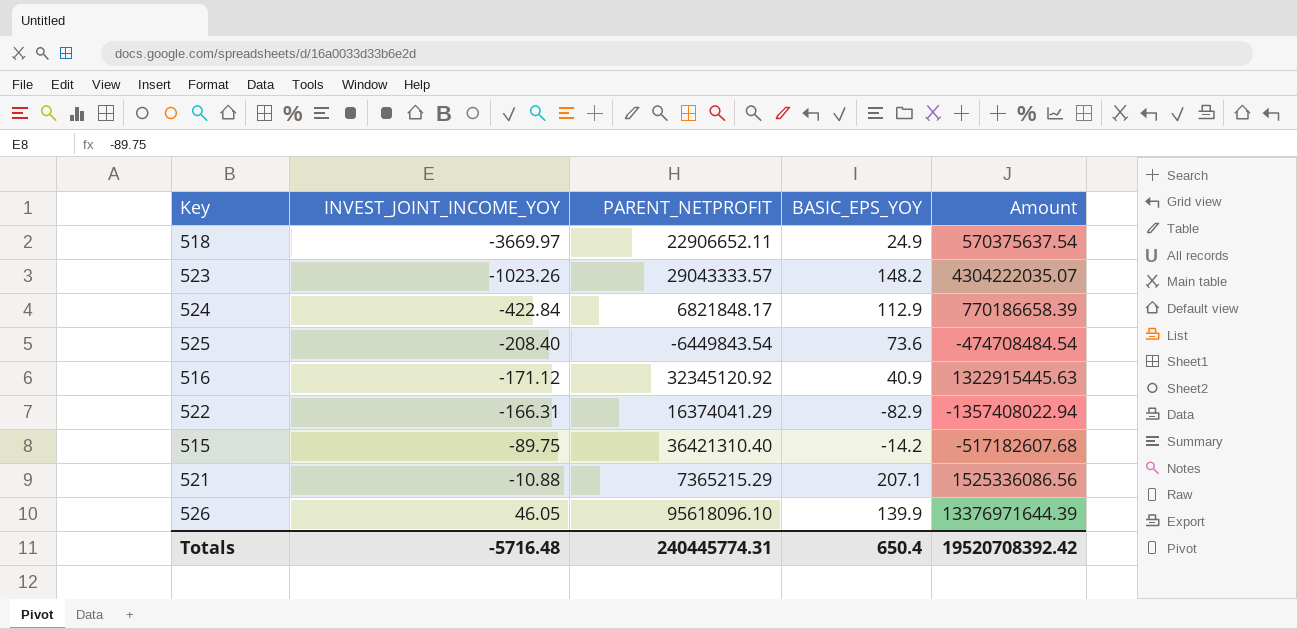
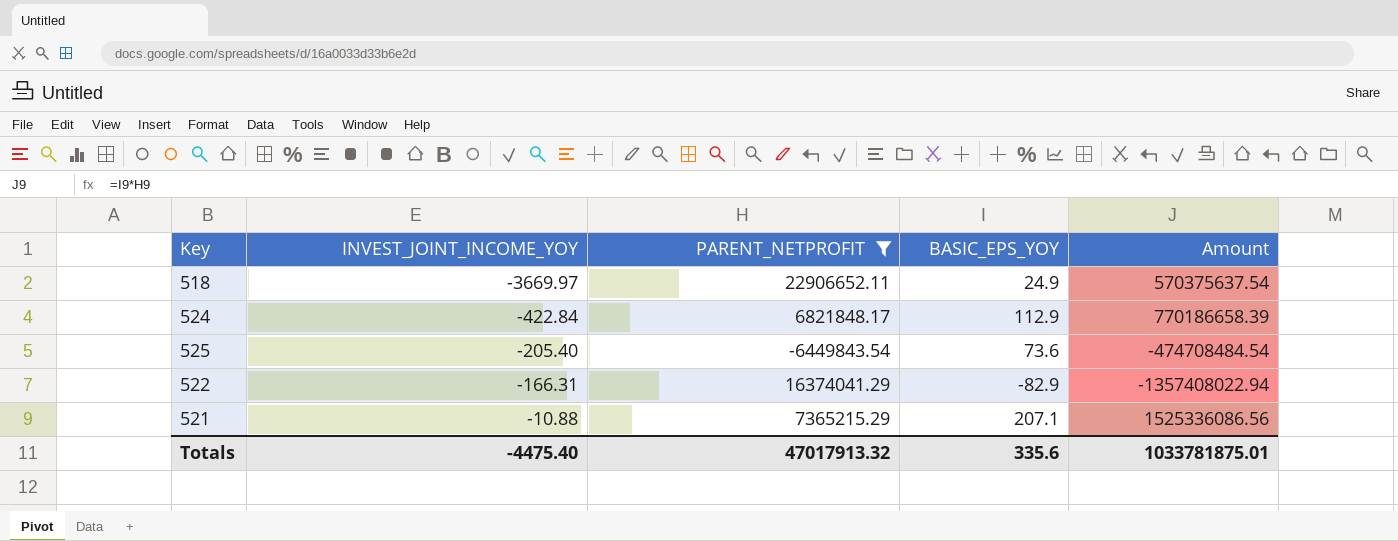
filter: none -> PARENT_NETPROFIT <= 22906652.11
525 | INVEST_JOINT_INCOME_YOY: -208.40 -> -205.40
Totals | INVEST_JOINT_INCOME_YOY: -5716.48 -> -4475.40
Totals | PARENT_NETPROFIT: 240445774.31 -> 47017913.32
Totals | BASIC_EPS_YOY: 650.4 -> 335.6
Totals | Amount: 19520708392.42 -> 1033781875.01

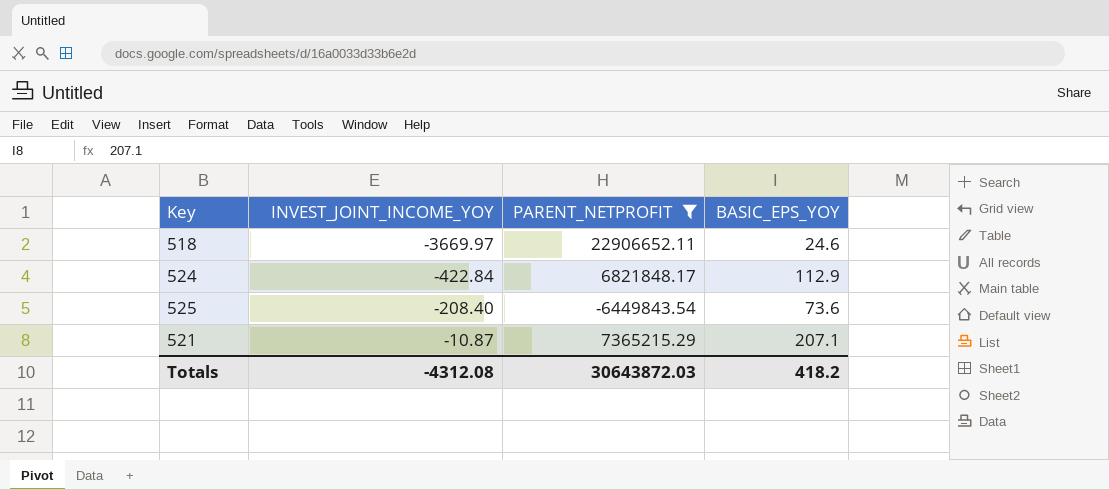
column Amount | formula: [PARENT_NETPROFIT] * [BASIC_EPS_YOY] -> none
row 522: -166.31 | 16374041.29 | -82.9 | -1357408022.94 -> none
518 | BASIC_EPS_YOY: 24.9 -> 24.6
525 | INVEST_JOINT_INCOME_YOY: -205.40 -> -208.40
521 | INVEST_JOINT_INCOME_YOY: -10.88 -> -10.87
Totals | INVEST_JOINT_INCOME_YOY: -4475.40 -> -4312.08
Totals | PARENT_NETPROFIT: 47017913.32 -> 30643872.03
Totals | BASIC_EPS_YOY: 335.6 -> 418.2

